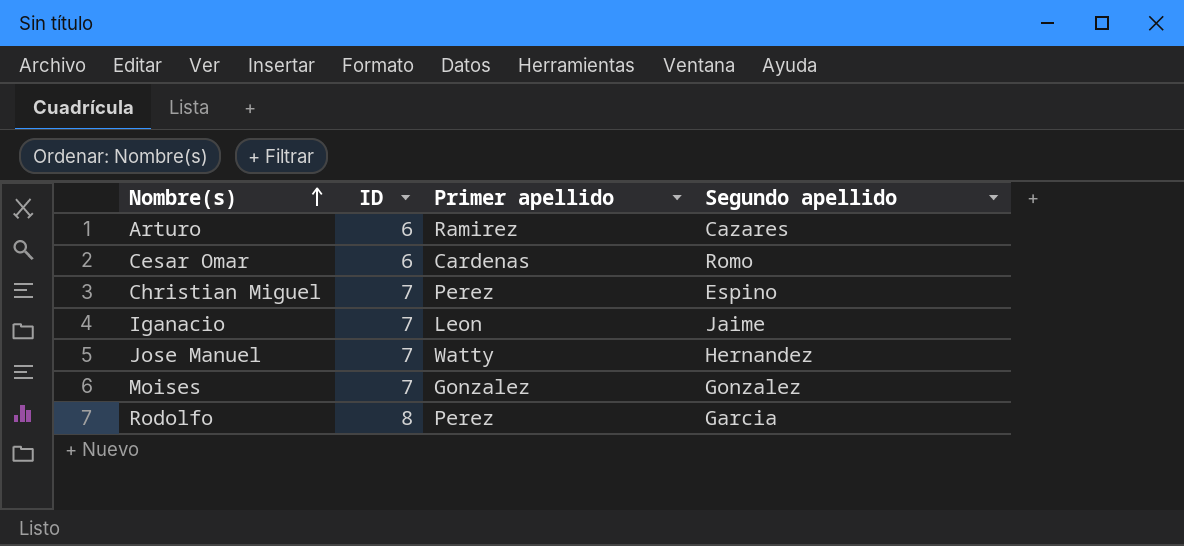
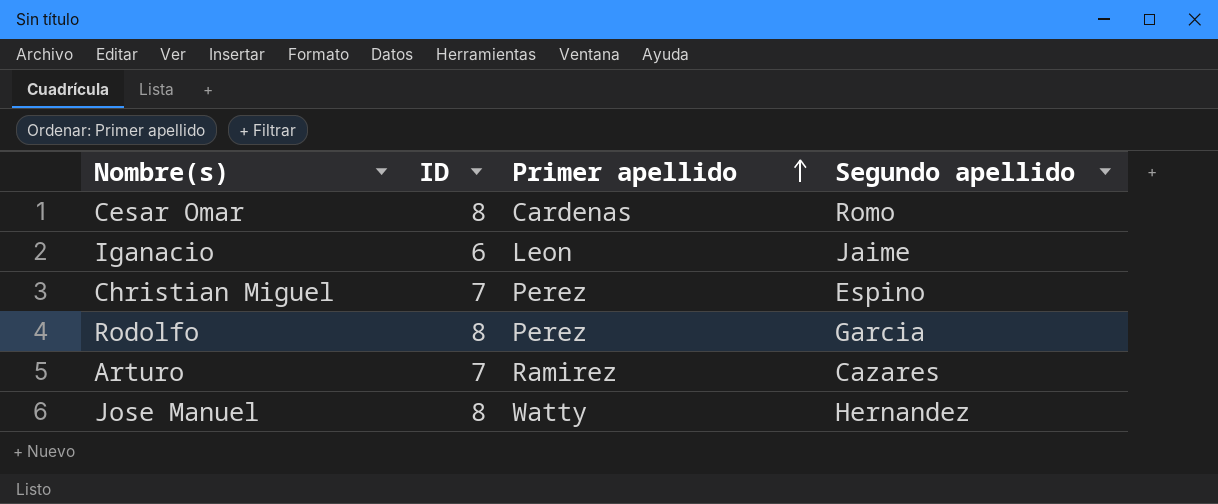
row order: Nombre(s) ascending -> Primer apellido ascending
row Moises: 7 | Gonzalez | Gonzalez -> none
Cesar Omar | ID: 6 -> 8
Iganacio | ID: 7 -> 6
Arturo | ID: 6 -> 7
Jose Manuel | ID: 7 -> 8

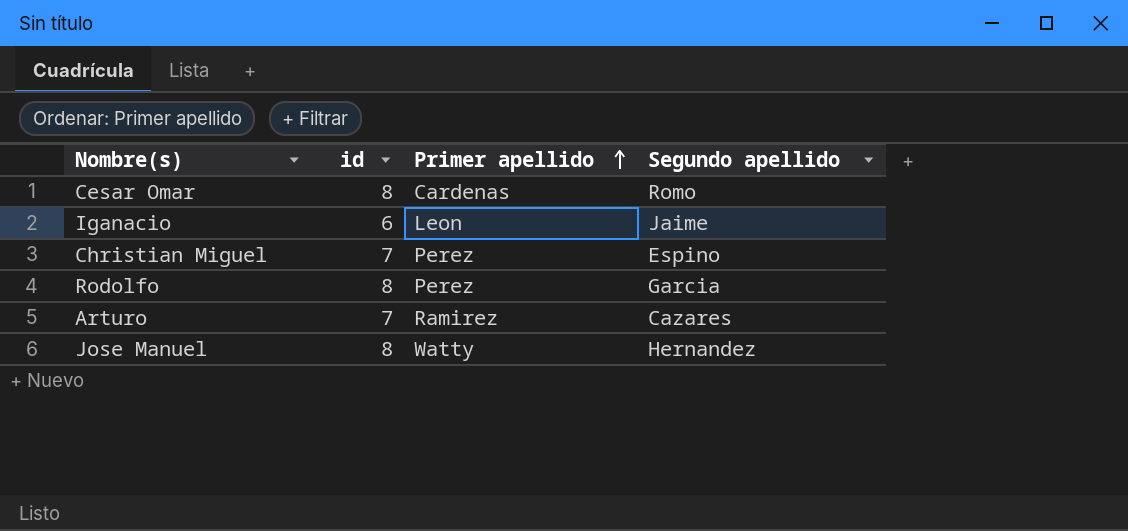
column name: ID -> id

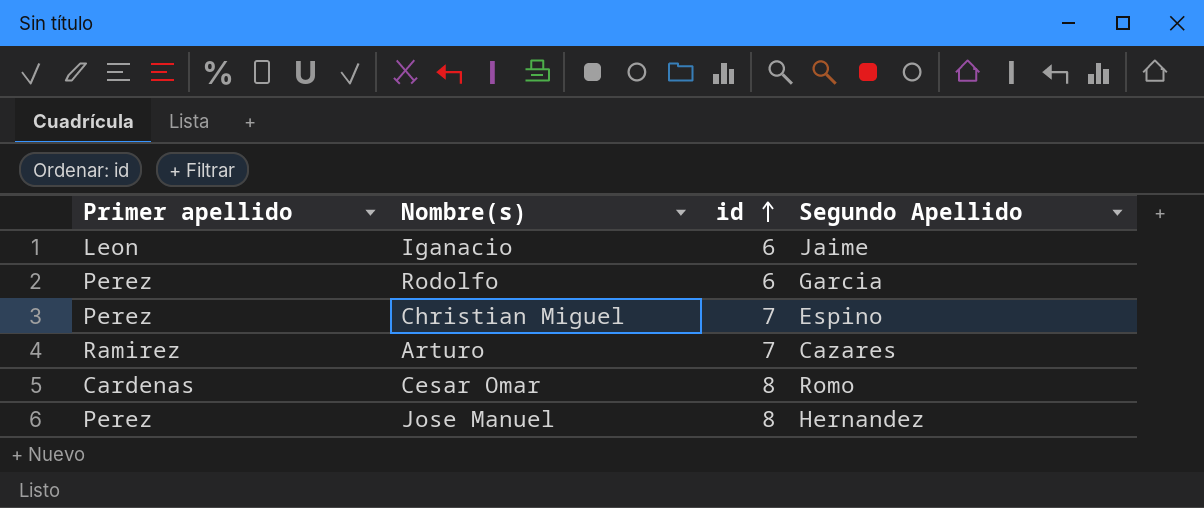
row order: Primer apellido ascending -> id ascending
column Primer apellido | position: 3 -> 1
column name: Segundo apellido -> Segundo Apellido
Rodolfo | id: 8 -> 6
Jose Manuel | Primer apellido: Watty -> Perez

